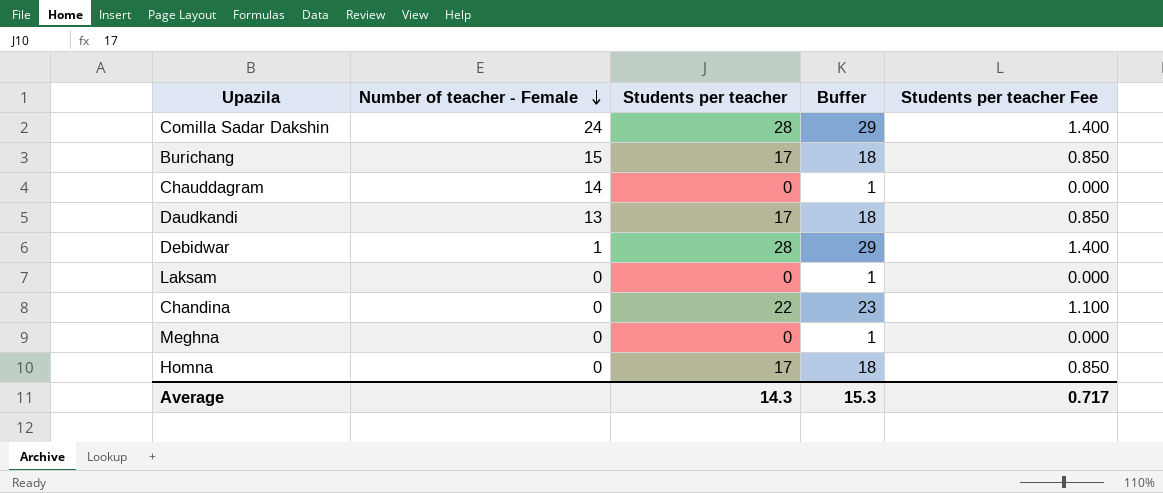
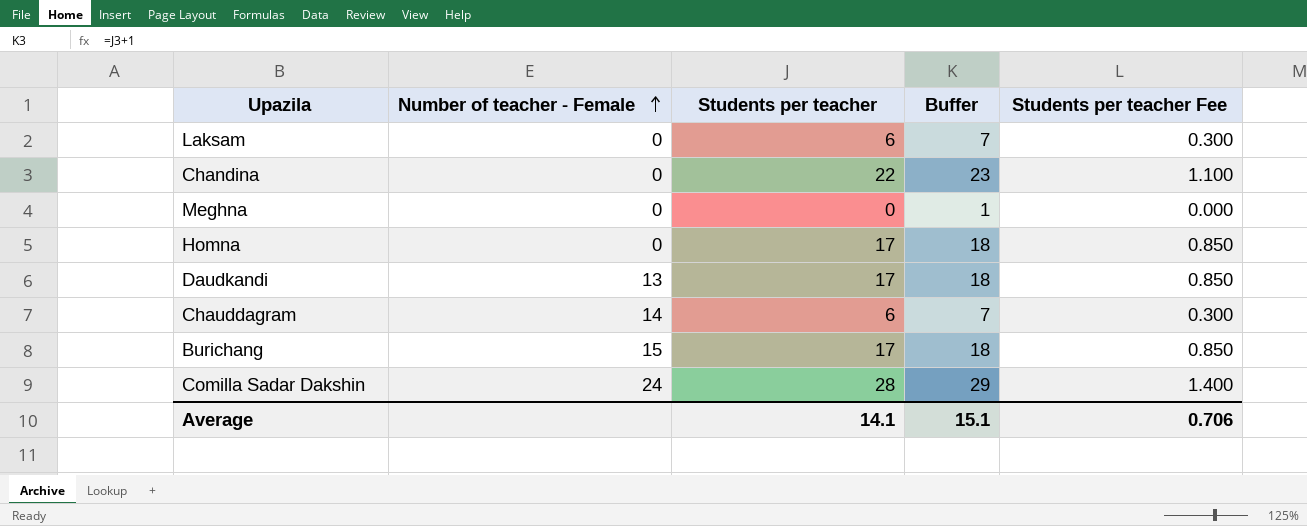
row order: Number of teacher - Female descending -> Number of teacher - Female ascending
row Debidwar: 1 | 28 | 29 | 1.400 -> none
Laksam | Students per teacher: 0 -> 6
Laksam | Buffer: 1 -> 7
Laksam | Students per teacher Fee: 0.000 -> 0.300
Chauddagram | Students per teacher: 0 -> 6
Chauddagram | Buffer: 1 -> 7
Chauddagram | Students per teacher Fee: 0.000 -> 0.300
Average | Students per teacher: 14.3 -> 14.1
Average | Buffer: 15.3 -> 15.1
Average | Students per teacher Fee: 0.717 -> 0.706

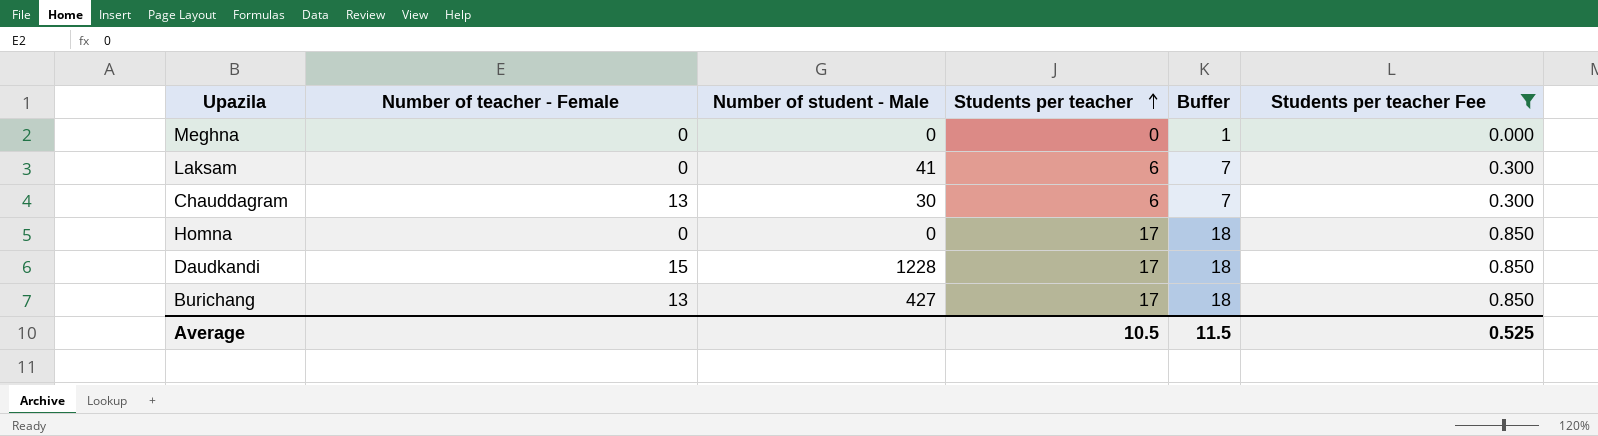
filter: none -> Students per teacher Fee <= 0.850
row order: Number of teacher - Female ascending -> Students per teacher ascending
column Number of student - Male | position: none -> 3
Chauddagram | Number of teacher - Female: 14 -> 13
Daudkandi | Number of teacher - Female: 13 -> 15
Burichang | Number of teacher - Female: 15 -> 13
Average | Students per teacher: 14.1 -> 10.5
Average | Buffer: 15.1 -> 11.5
Average | Students per teacher Fee: 0.706 -> 0.525

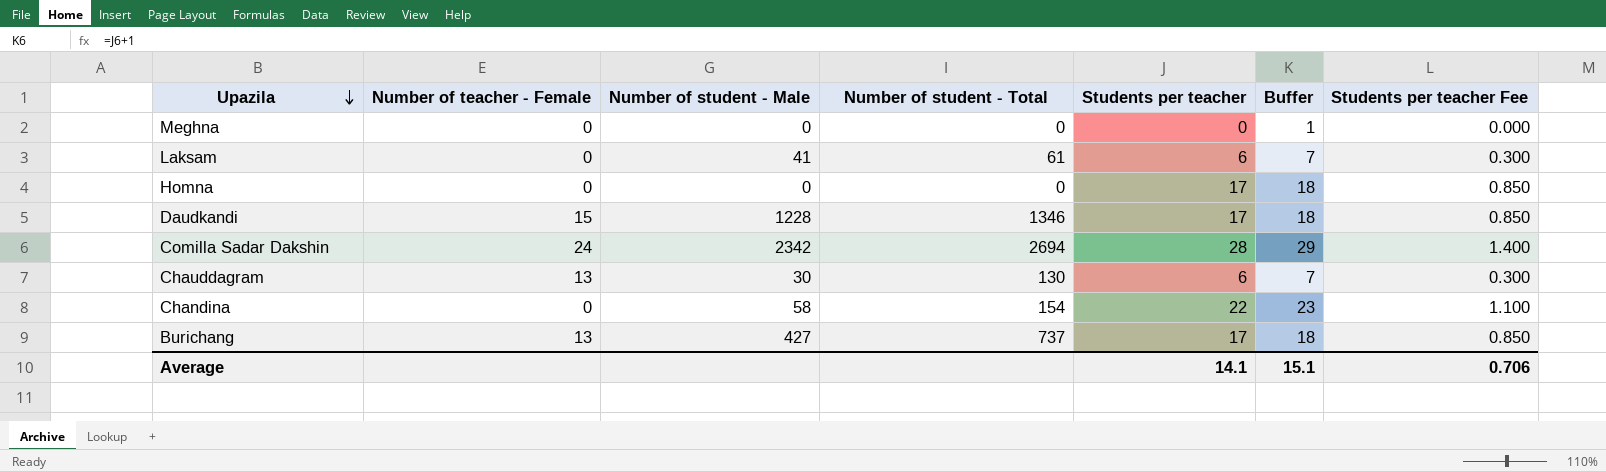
filter: Students per teacher Fee <= 0.850 -> none
row order: Students per teacher ascending -> Upazila descending
column Number of student - Total | position: none -> 4
Average | Students per teacher: 10.5 -> 14.1
Average | Buffer: 11.5 -> 15.1
Average | Students per teacher Fee: 0.525 -> 0.706

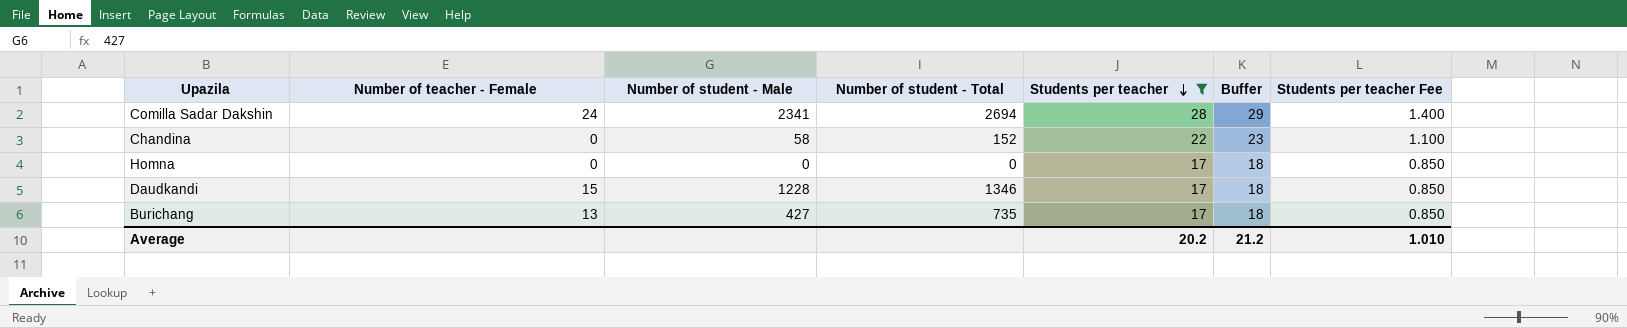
filter: none -> Students per teacher >= 17
row order: Upazila descending -> Students per teacher descending
Comilla Sadar Dakshin | Number of student - Male: 2342 -> 2341
Chandina | Number of student - Total: 154 -> 152
Burichang | Number of student - Total: 737 -> 735
Average | Students per teacher: 14.1 -> 20.2
Average | Buffer: 15.1 -> 21.2
Average | Students per teacher Fee: 0.706 -> 1.010

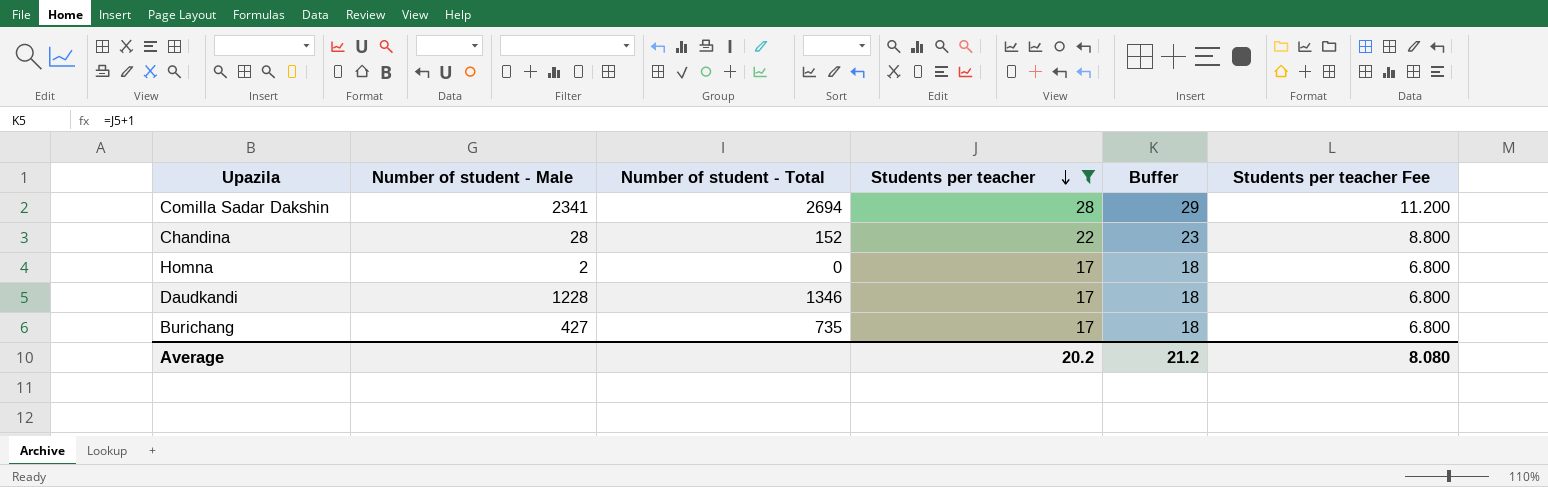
column Number of teacher - Female | position: 2 -> none
column Students per teacher Fee | formula: [Students per teacher] * 0.05 -> [Students per teacher] * 0.4
Chandina | Number of student - Male: 58 -> 28
Homna | Number of student - Male: 0 -> 2
Average | Students per teacher Fee: 1.010 -> 8.080

